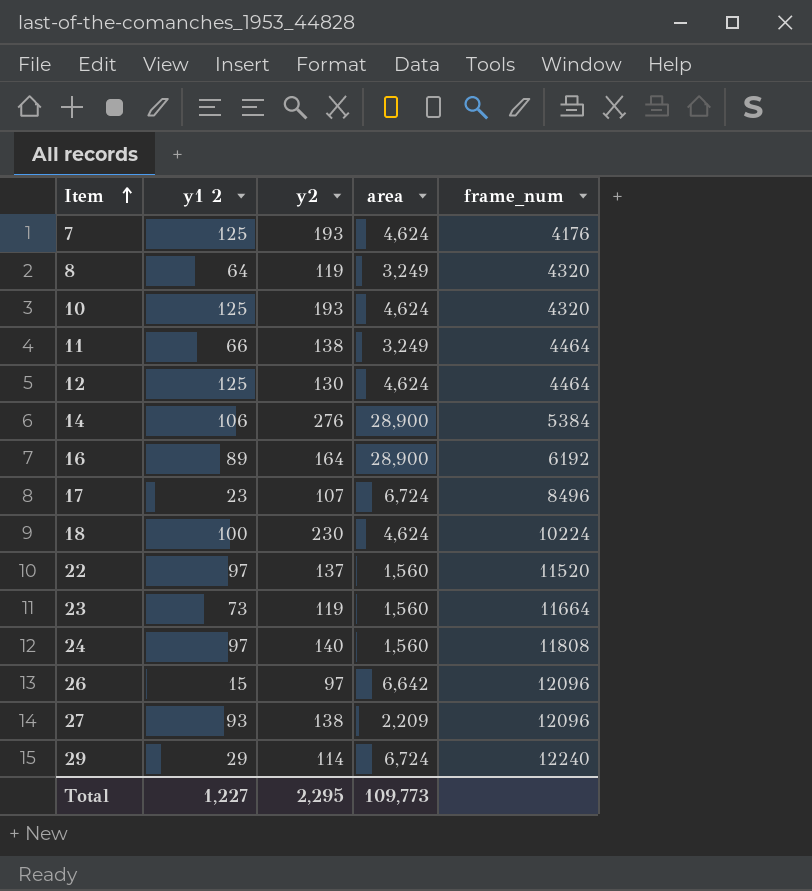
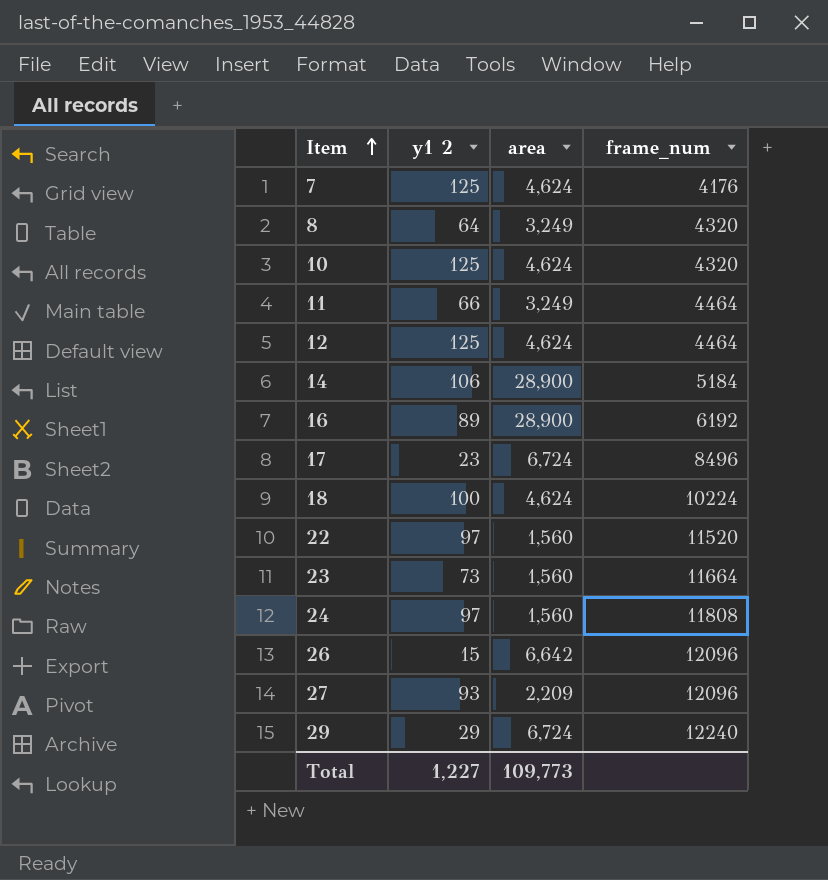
column y2 | position: 3 -> none
14 | frame_num: 5384 -> 5184

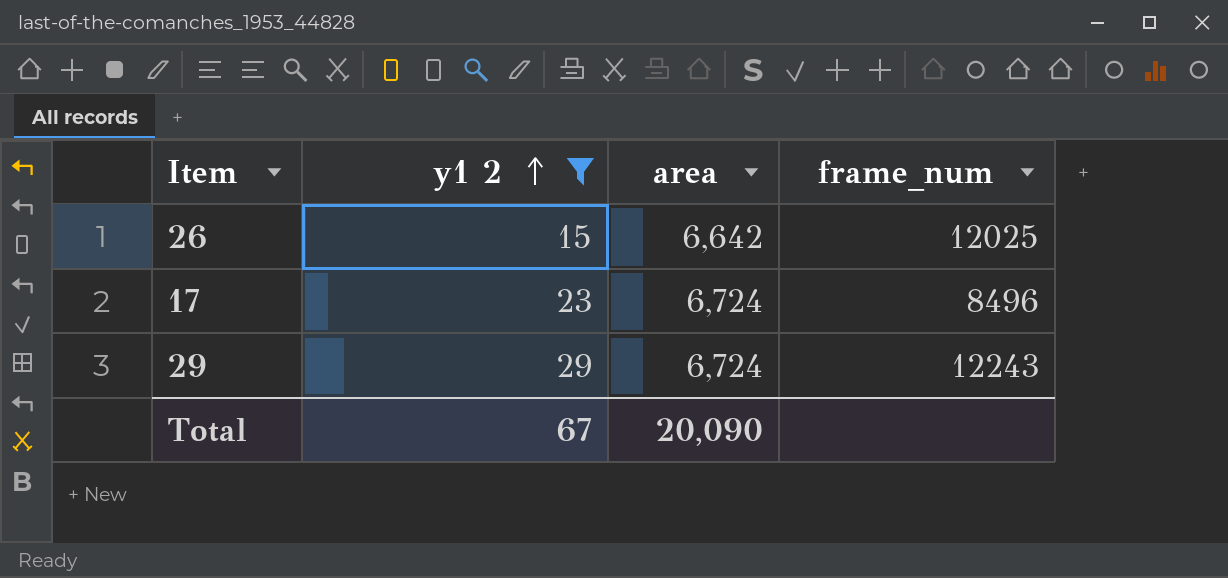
filter: none -> y1 2 <= 29
row order: Item ascending -> y1 2 ascending
26 | frame_num: 12096 -> 12025
29 | frame_num: 12240 -> 12243
Total | y1 2: 1,227 -> 67
Total | area: 109,773 -> 20,090

